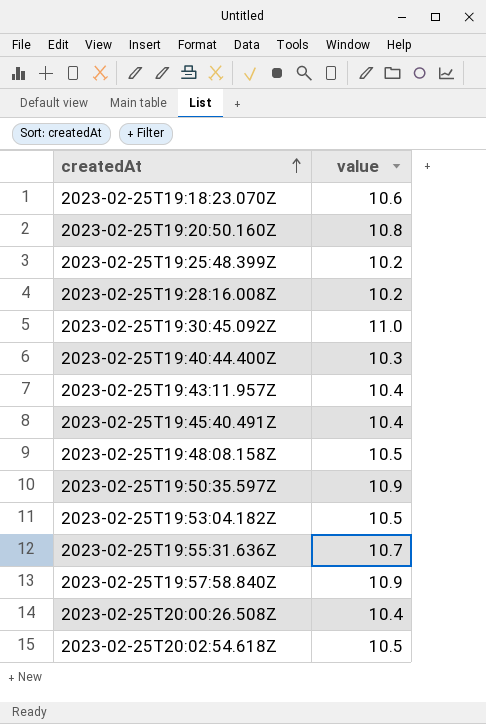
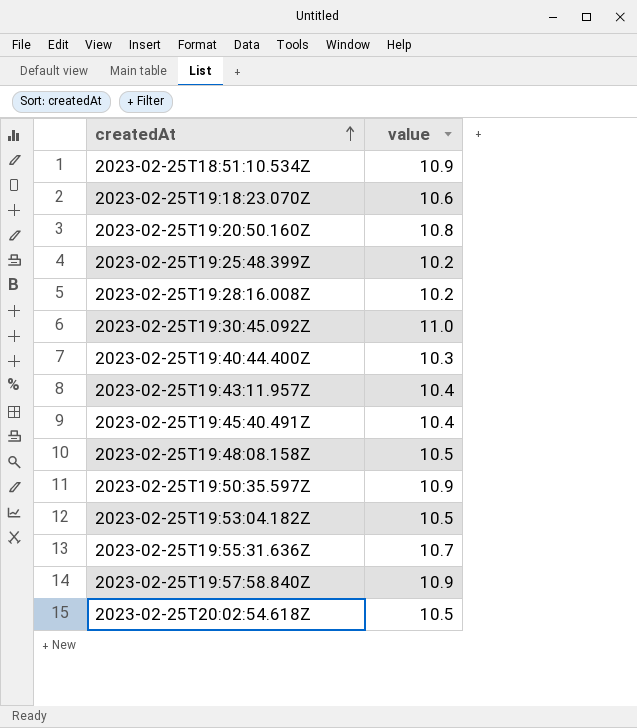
row 2023-02-25T20:00:26.508Z: 10.4 -> none
row 2023-02-25T18:51:10.534Z: none -> 10.9

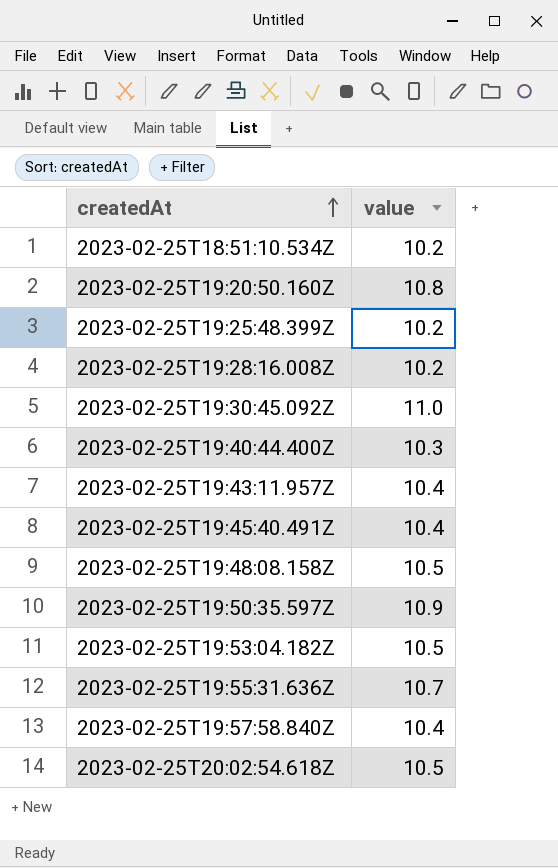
row 2023-02-25T19:18:23.070Z: 10.6 -> none
2023-02-25T18:51:10.534Z | value: 10.9 -> 10.2
2023-02-25T19:57:58.840Z | value: 10.9 -> 10.4

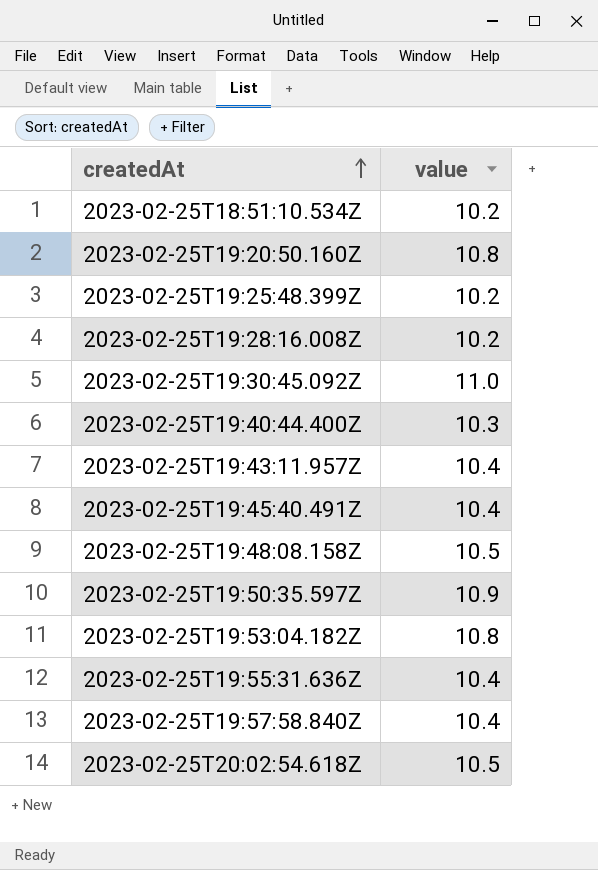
2023-02-25T19:53:04.182Z | value: 10.5 -> 10.8
2023-02-25T19:55:31.636Z | value: 10.7 -> 10.4

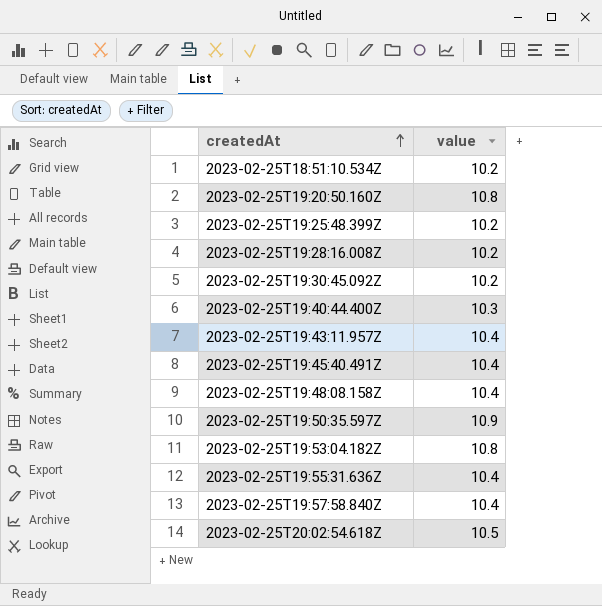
2023-02-25T19:30:45.092Z | value: 11.0 -> 10.2
2023-02-25T19:48:08.158Z | value: 10.5 -> 10.4

